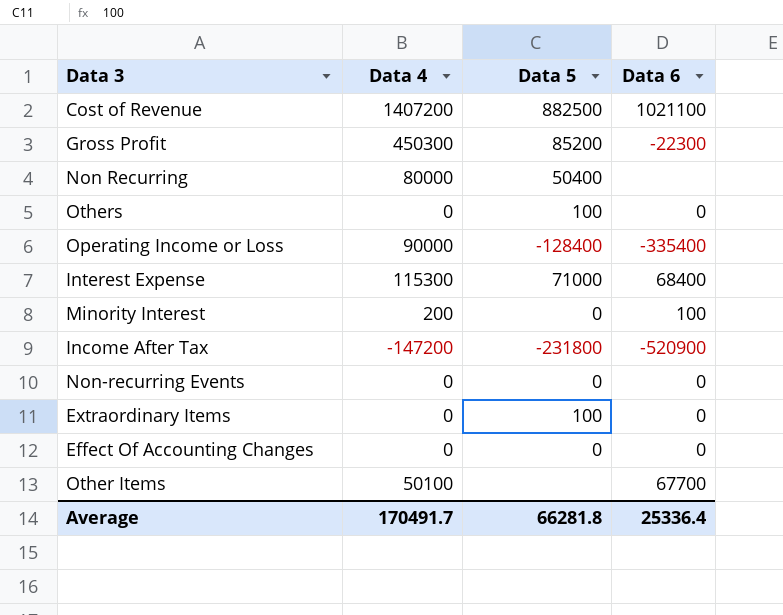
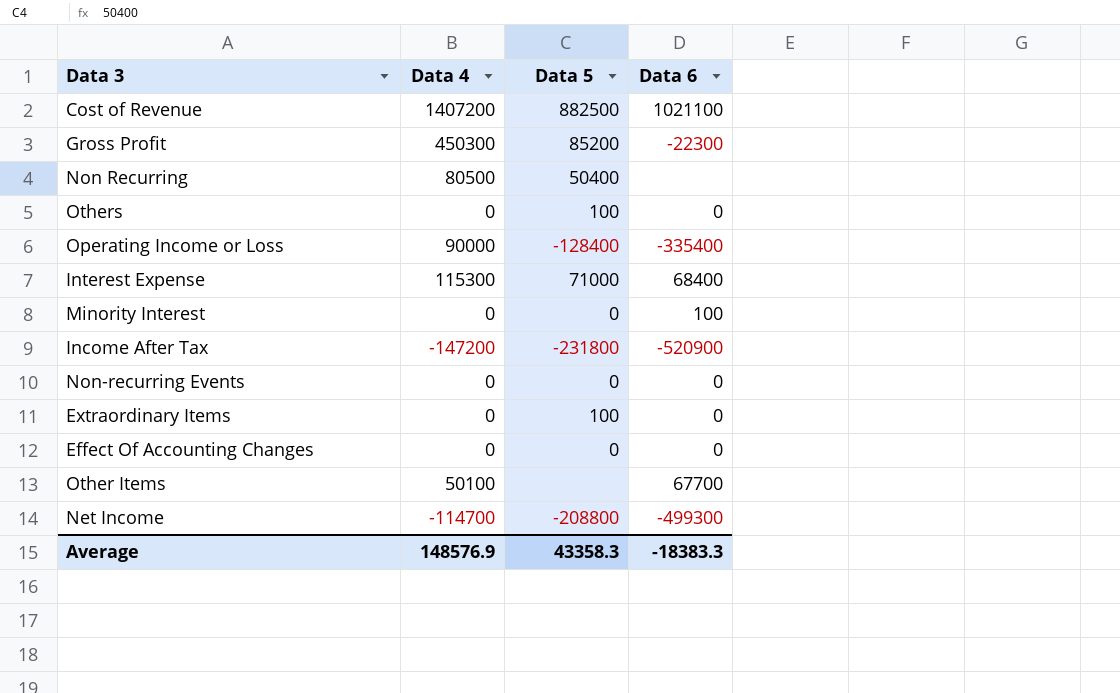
Non Recurring | Data 4: 80000 -> 80500
Minority Interest | Data 4: 200 -> 0
row Net Income: none -> -114700 | -208800 | -499300
Average | Data 4: 170491.7 -> 148576.9
Average | Data 5: 66281.8 -> 43358.3
Average | Data 6: 25336.4 -> -18383.3

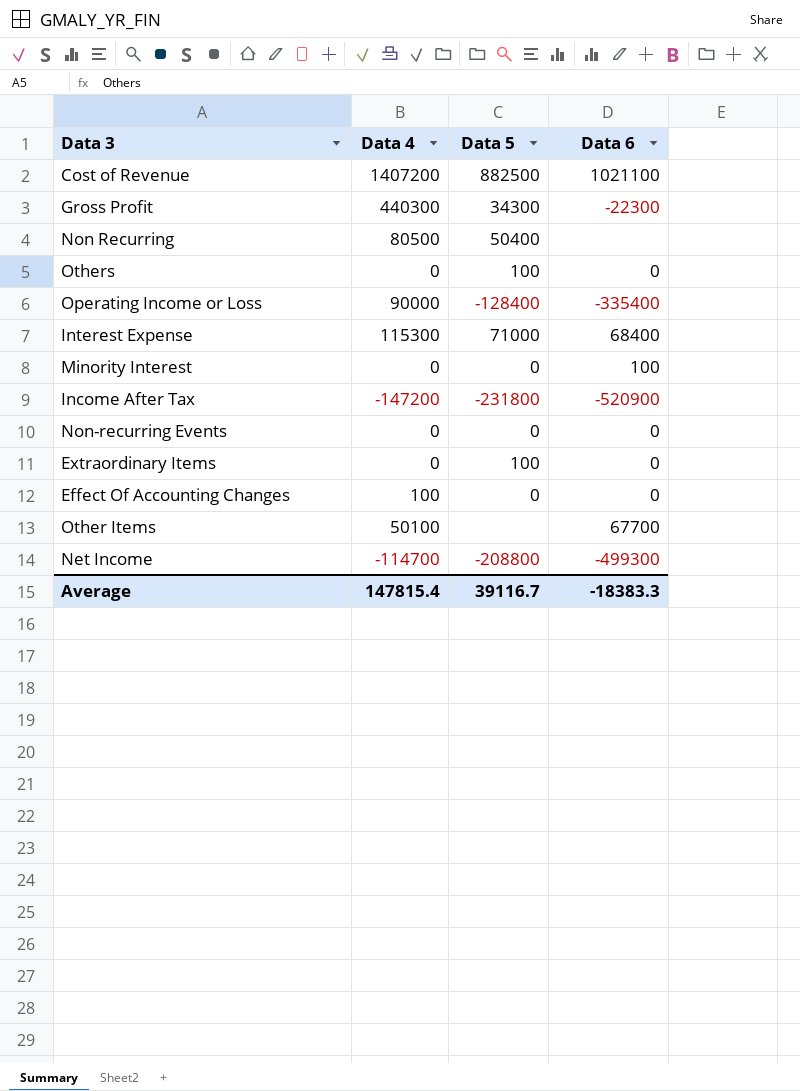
Gross Profit | Data 4: 450300 -> 440300
Gross Profit | Data 5: 85200 -> 34300
Effect Of Accounting Changes | Data 4: 0 -> 100
Average | Data 4: 148576.9 -> 147815.4
Average | Data 5: 43358.3 -> 39116.7

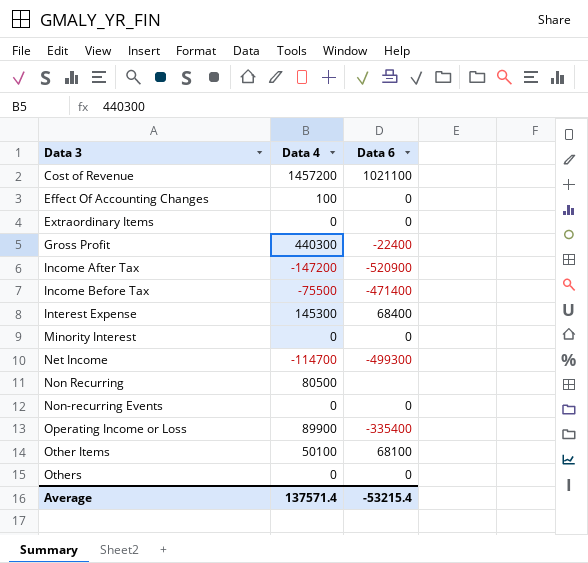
row order: none -> Data 3 ascending
column Data 5 | position: 3 -> none
Cost of Revenue | Data 4: 1407200 -> 1457200
Gross Profit | Data 6: -22300 -> -22400
row Income Before Tax: none -> -75500 | -471400
Interest Expense | Data 4: 115300 -> 145300
Minority Interest | Data 6: 100 -> 0
Operating Income or Loss | Data 4: 90000 -> 89900
Other Items | Data 6: 67700 -> 68100
Average | Data 4: 147815.4 -> 137571.4
Average | Data 6: -18383.3 -> -53215.4

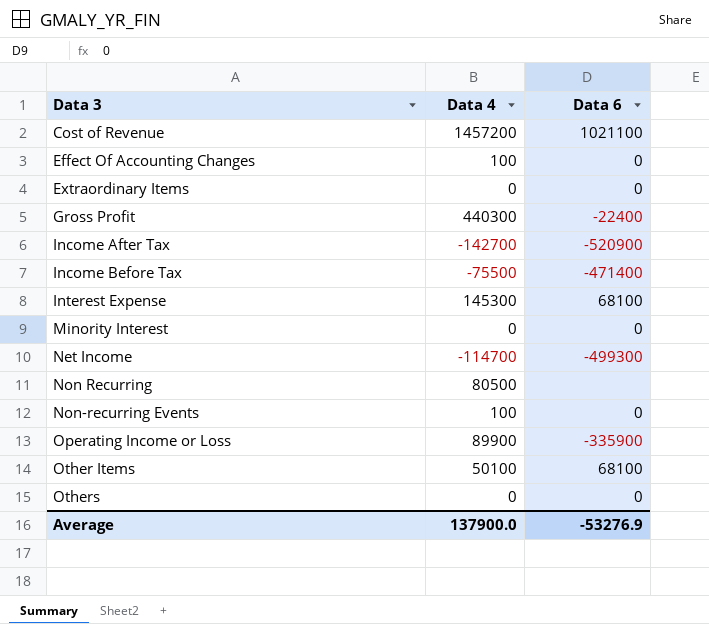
Income After Tax | Data 4: -147200 -> -142700
Interest Expense | Data 6: 68400 -> 68100
Non-recurring Events | Data 4: 0 -> 100
Operating Income or Loss | Data 6: -335400 -> -335900
Average | Data 4: 137571.4 -> 137900.0
Average | Data 6: -53215.4 -> -53276.9

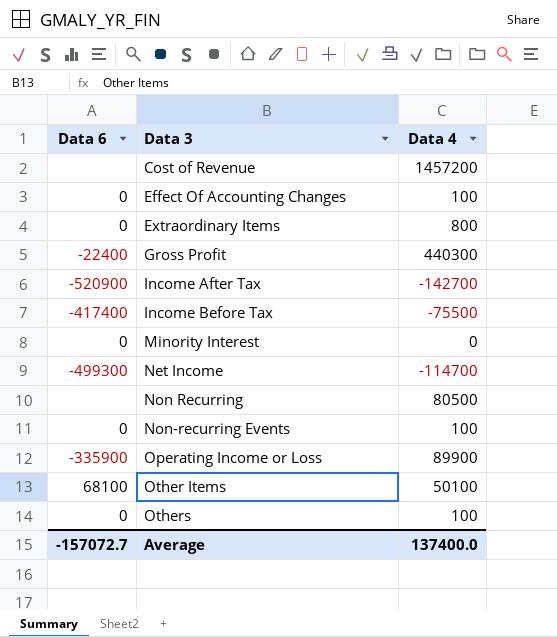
column Data 6 | position: 3 -> 1
row Interest Expense: 145300 | 68100 -> none
Cost of Revenue | Data 6: 1021100 -> none
Extraordinary Items | Data 4: 0 -> 800
Income Before Tax | Data 6: -471400 -> -417400
Others | Data 4: 0 -> 100
Average | Data 6: -53276.9 -> -157072.7
Average | Data 4: 137900.0 -> 137400.0

